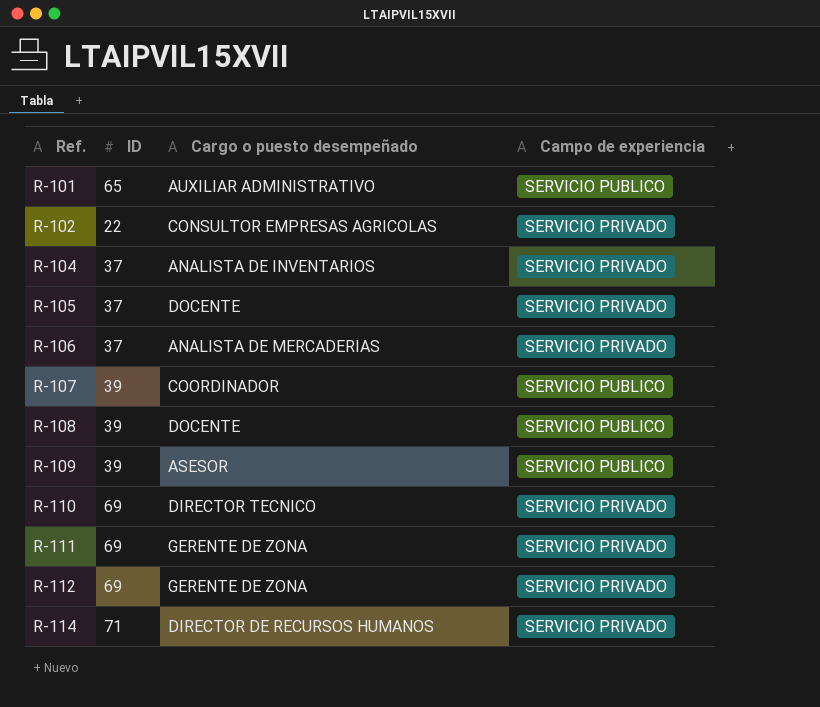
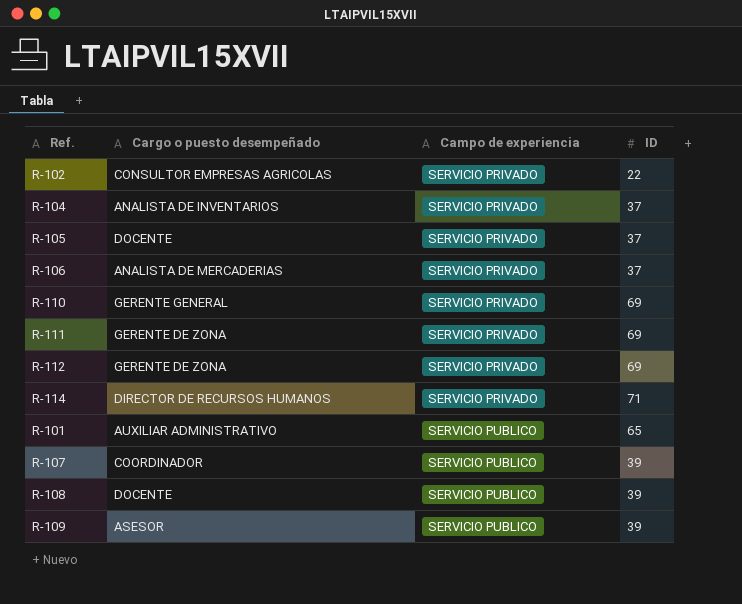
row order: Ref. ascending -> Campo de experiencia ascending
column ID | position: 2 -> 4
R-110 | Cargo o puesto desempeñado: DIRECTOR TECNICO -> GERENTE GENERAL

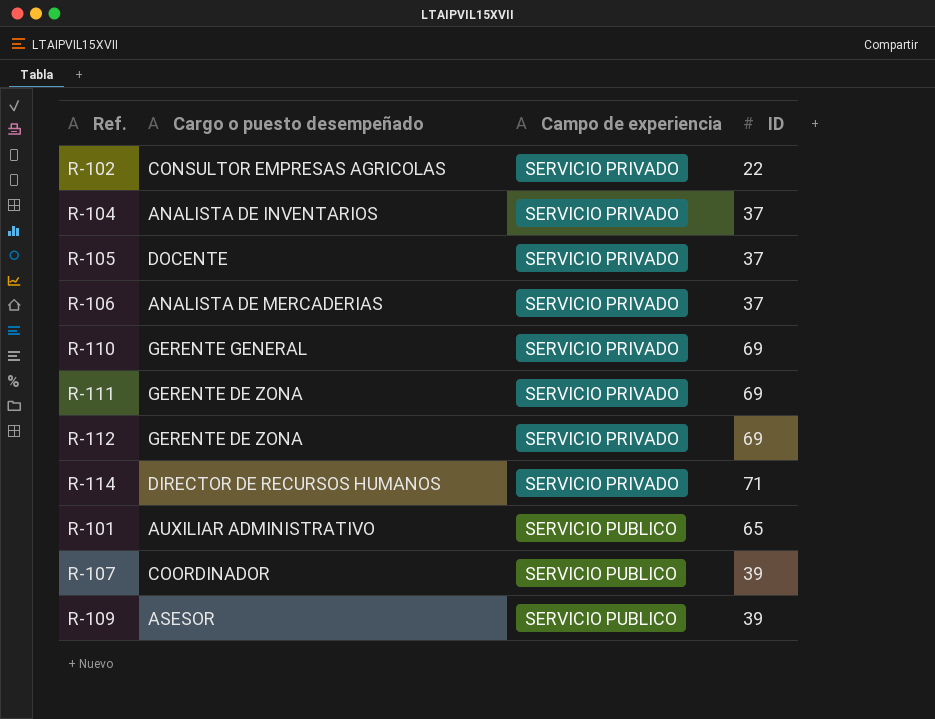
row R-108: DOCENTE | SERVICIO PUBLICO | 39 -> none

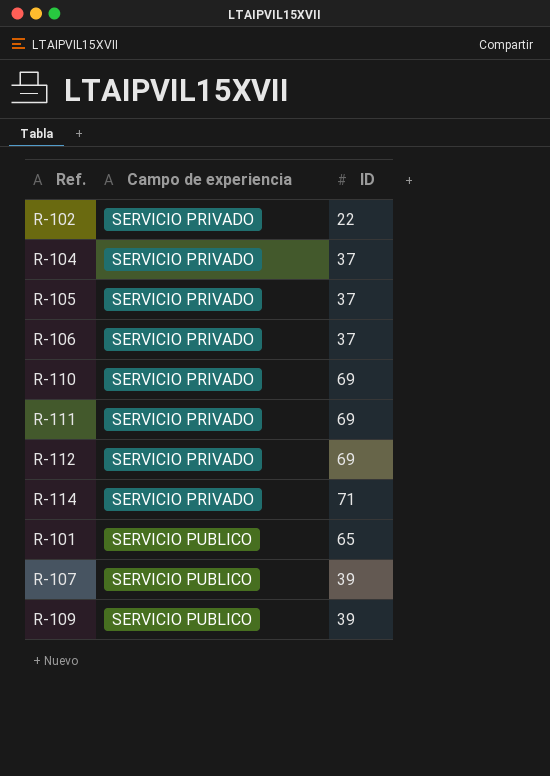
column Cargo o puesto desempeñado | position: 2 -> none

